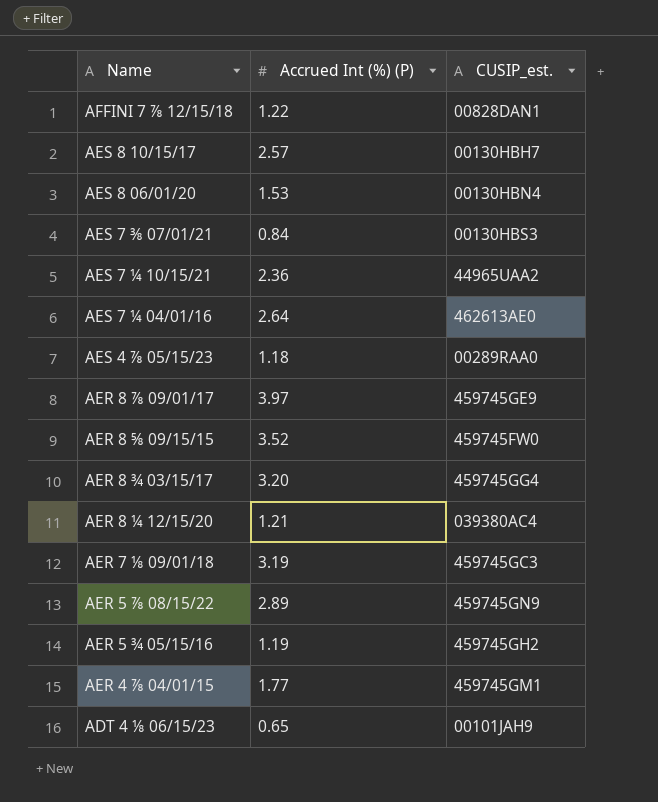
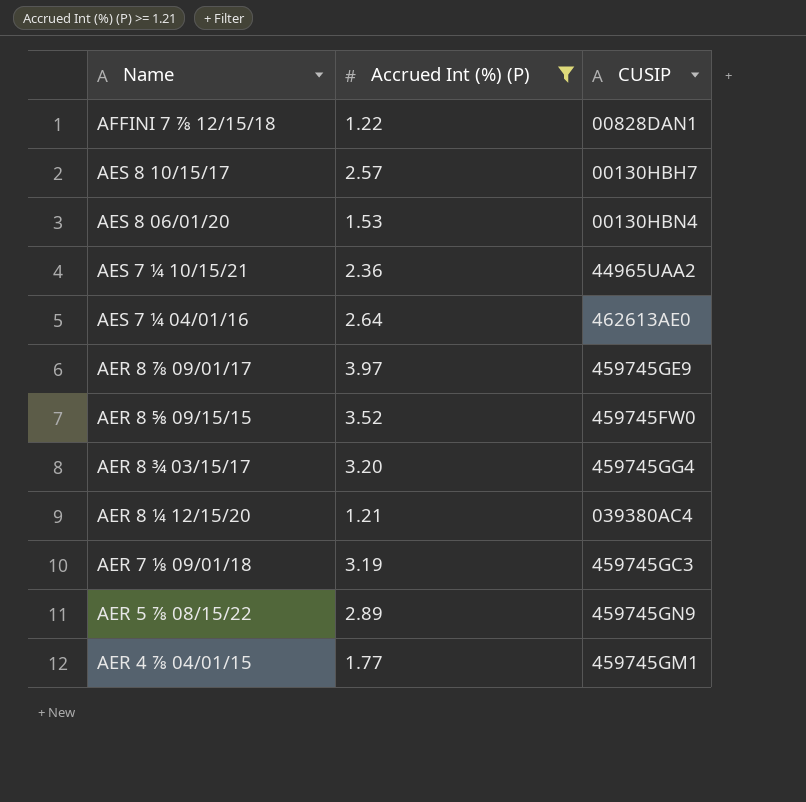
filter: none -> Accrued Int (%) (P) >= 1.21
column name: CUSIP_est. -> CUSIP

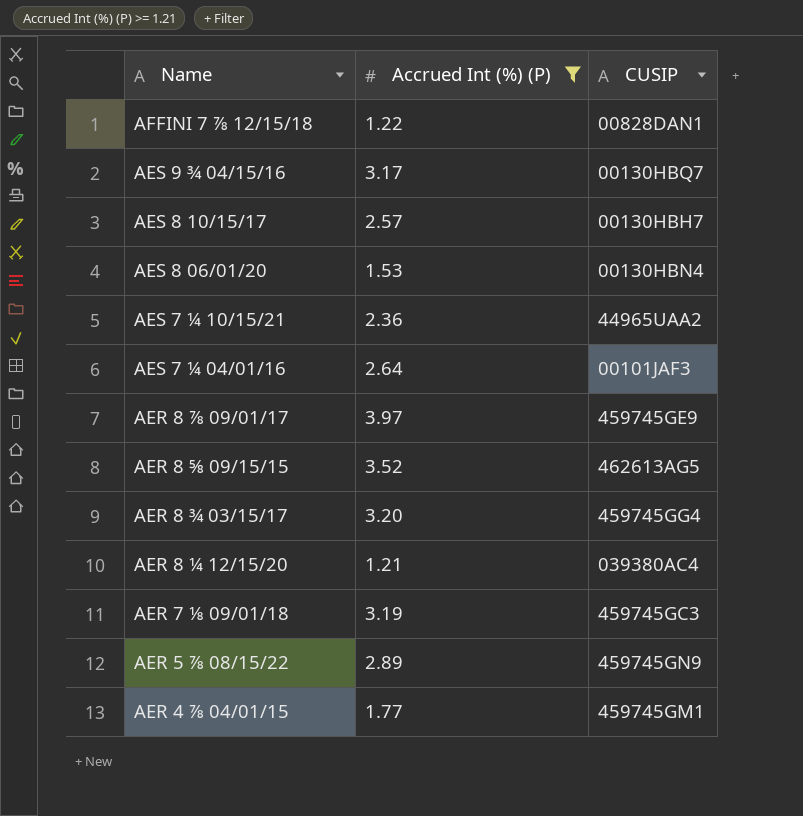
row AES 9 ¾ 04/15/16: none -> 3.17 | 00130HBQ7
AES 7 ¼ 04/01/16 | CUSIP: 462613AE0 -> 00101JAF3
AER 8 ⅝ 09/15/15 | CUSIP: 459745FW0 -> 462613AG5

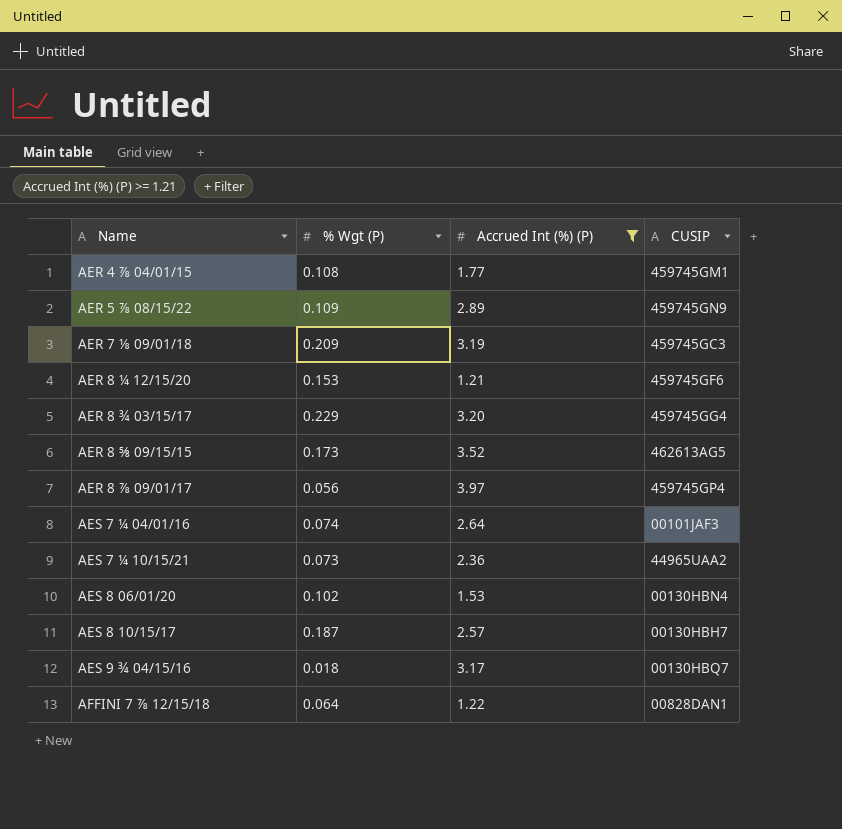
row order: Name descending -> Name ascending
column % Wgt (P) | position: none -> 2
AER 8 ¼ 12/15/20 | CUSIP: 039380AC4 -> 459745GF6
AER 8 ⅞ 09/01/17 | CUSIP: 459745GE9 -> 459745GP4

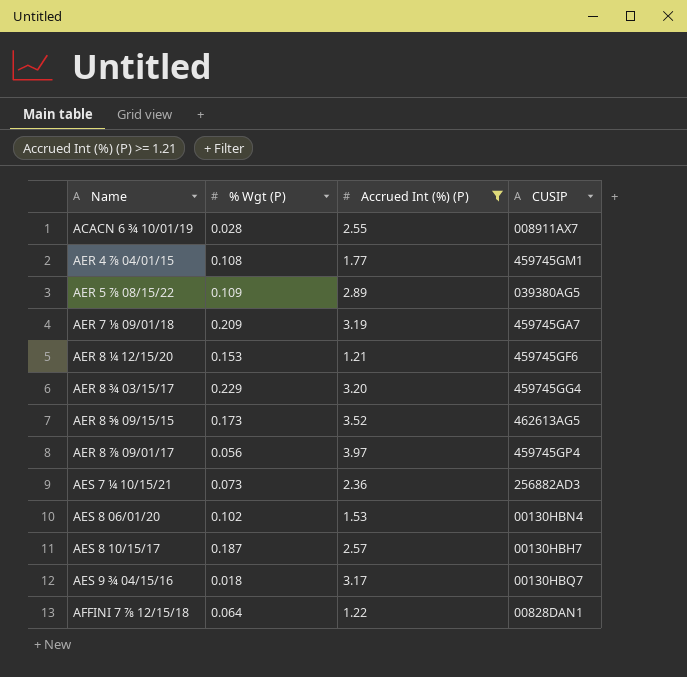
row AES 7 ¼ 04/01/16: 0.074 | 2.64 | 00101JAF3 -> none
row ACACN 6 ¾ 10/01/19: none -> 0.028 | 2.55 | 008911AX7
AER 5 ⅞ 08/15/22 | CUSIP: 459745GN9 -> 039380AG5
AER 7 ⅛ 09/01/18 | CUSIP: 459745GC3 -> 459745GA7
AES 7 ¼ 10/15/21 | CUSIP: 44965UAA2 -> 256882AD3

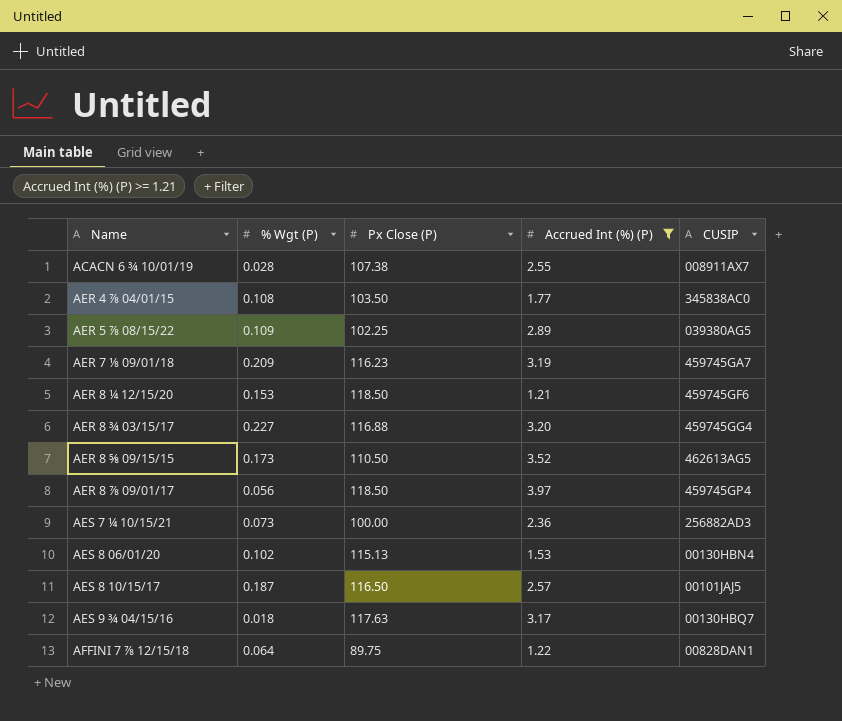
column Px Close (P) | position: none -> 3
AER 4 ⅞ 04/01/15 | CUSIP: 459745GM1 -> 345838AC0
AER 8 ¾ 03/15/17 | % Wgt (P): 0.229 -> 0.227
AES 8 10/15/17 | CUSIP: 00130HBH7 -> 00101JAJ5

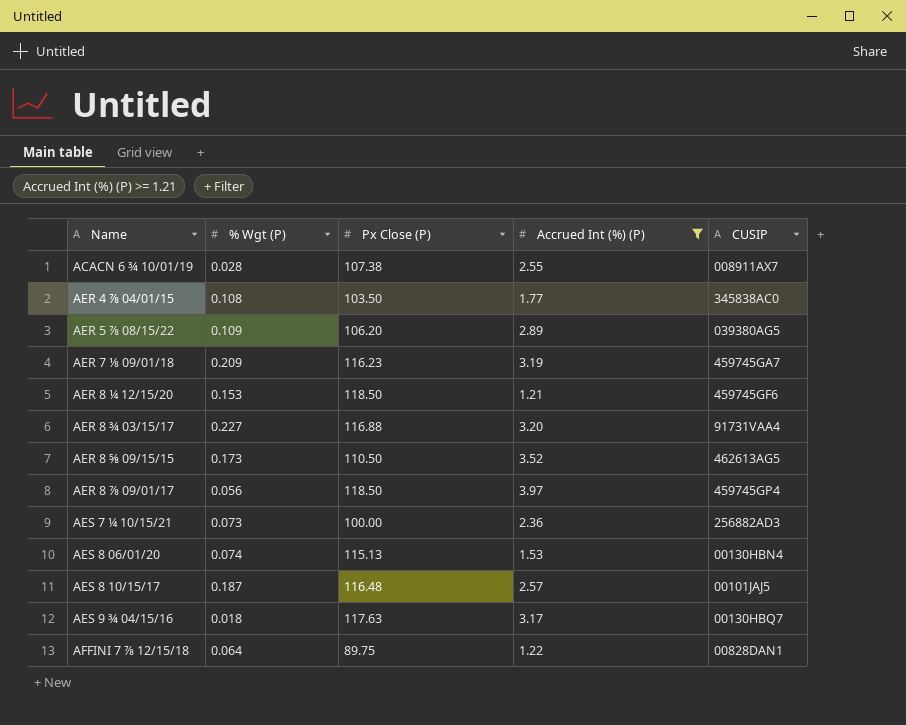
AER 5 ⅞ 08/15/22 | Px Close (P): 102.25 -> 106.20
AER 8 ¾ 03/15/17 | CUSIP: 459745GG4 -> 91731VAA4
AES 8 06/01/20 | % Wgt (P): 0.102 -> 0.074
AES 8 10/15/17 | Px Close (P): 116.50 -> 116.48

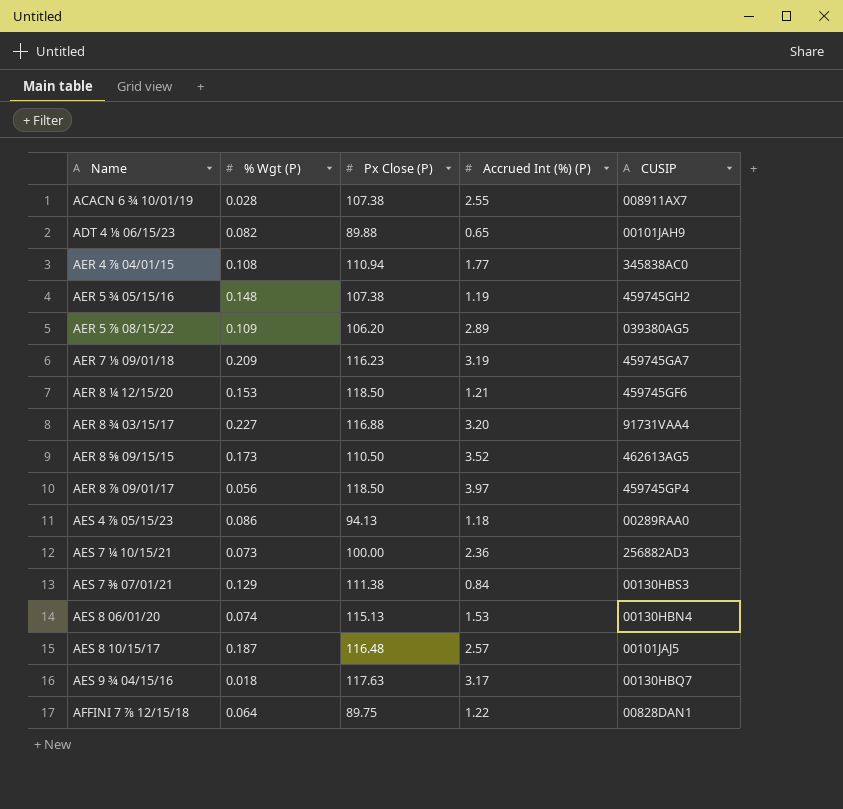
filter: Accrued Int (%) (P) >= 1.21 -> none
AER 4 ⅞ 04/01/15 | Px Close (P): 103.50 -> 110.94

